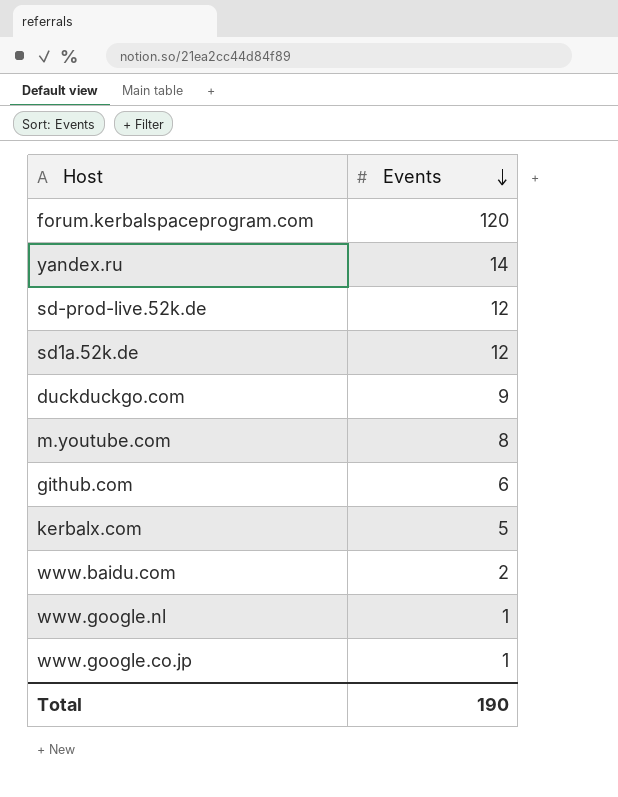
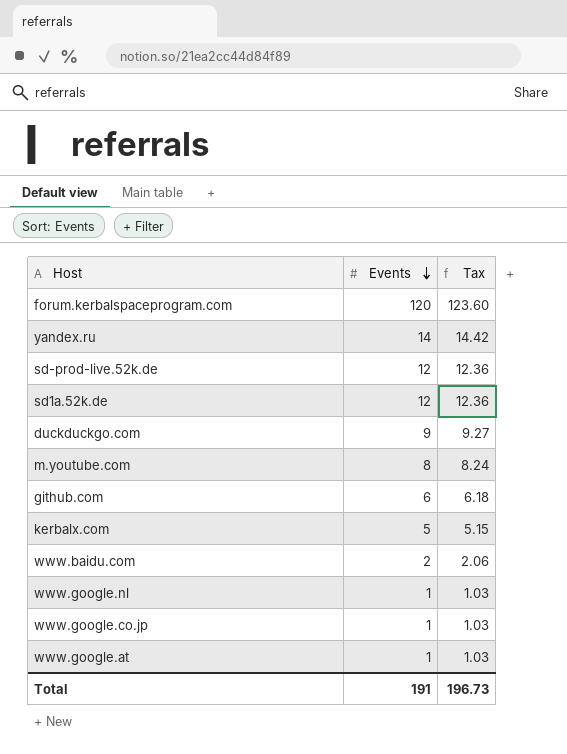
column Tax | formula: none -> [Events] * 1.03
row www.google.at: none -> 1 | 1.03
Total | Events: 190 -> 191

